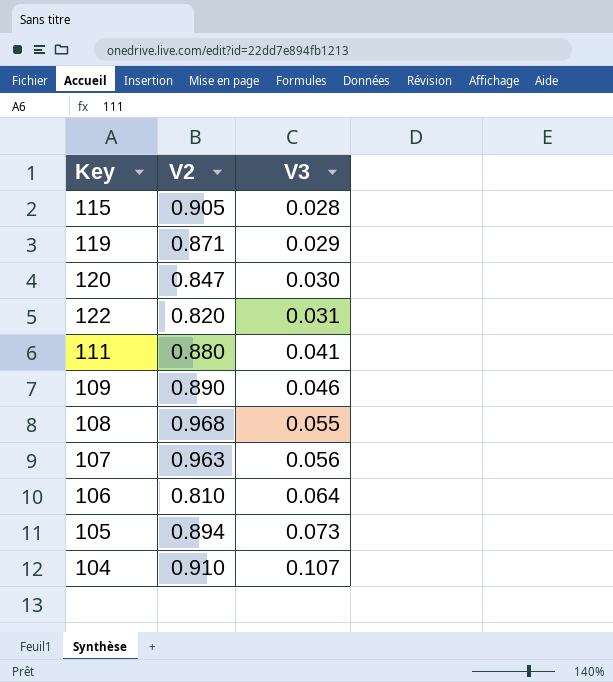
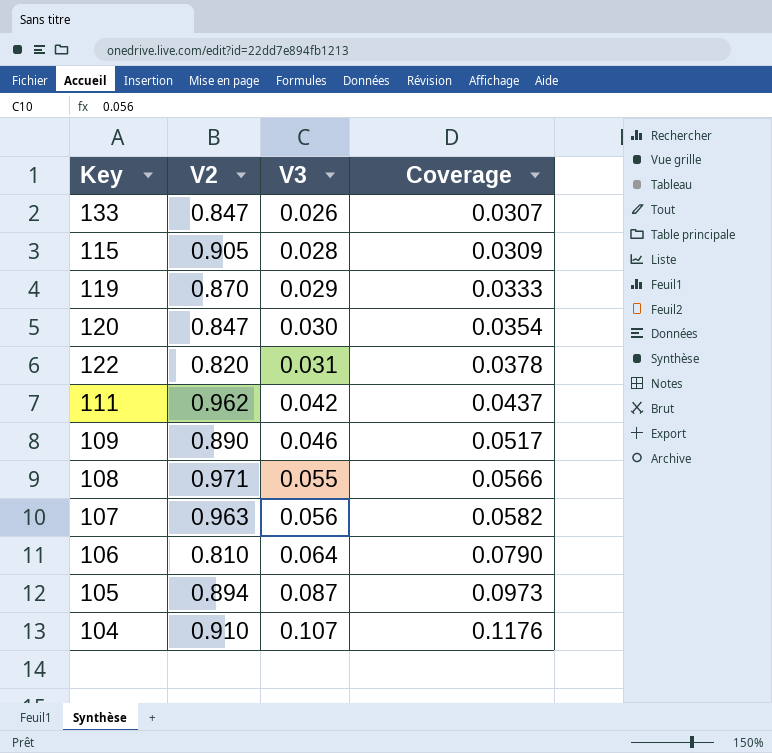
column Coverage | formula: none -> [V3] / [V2]
row 133: none -> 0.847 | 0.026 | 0.0307
119 | V2: 0.871 -> 0.870
111 | V2: 0.880 -> 0.962
111 | V3: 0.041 -> 0.042
108 | V2: 0.968 -> 0.971
105 | V3: 0.073 -> 0.087

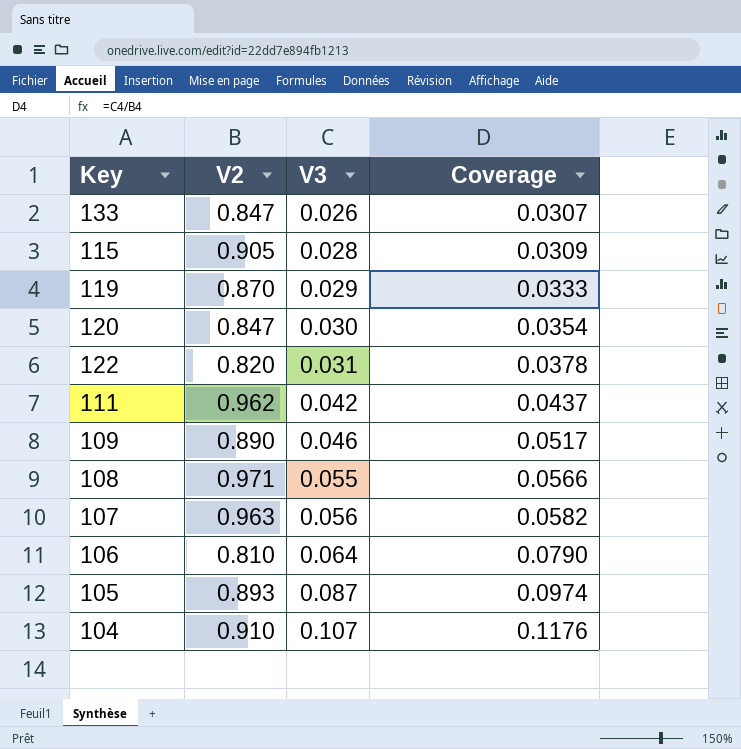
105 | V2: 0.894 -> 0.893
105 | Coverage: 0.0973 -> 0.0974

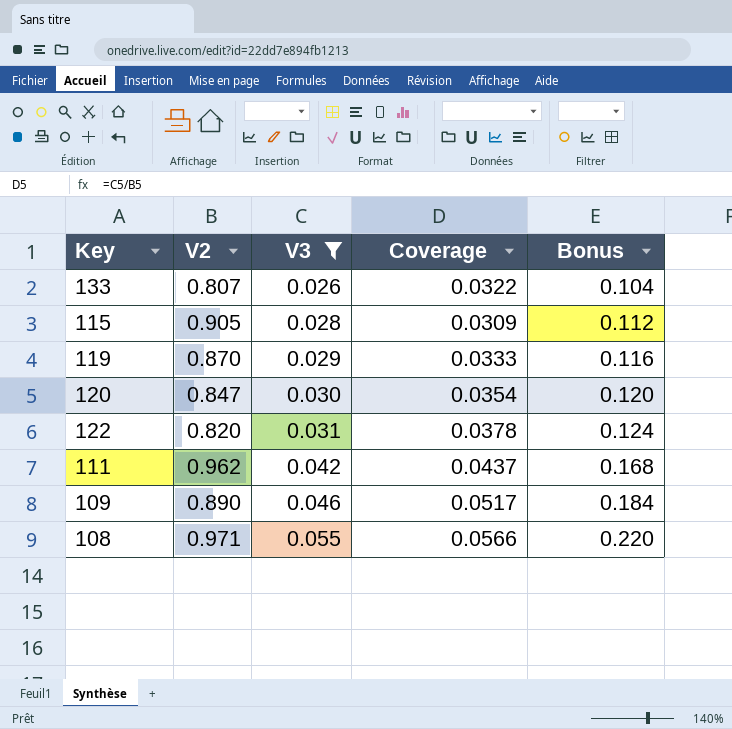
filter: none -> V3 <= 0.055
column Bonus | formula: none -> [V3] * 4
133 | V2: 0.847 -> 0.807
133 | Coverage: 0.0307 -> 0.0322

